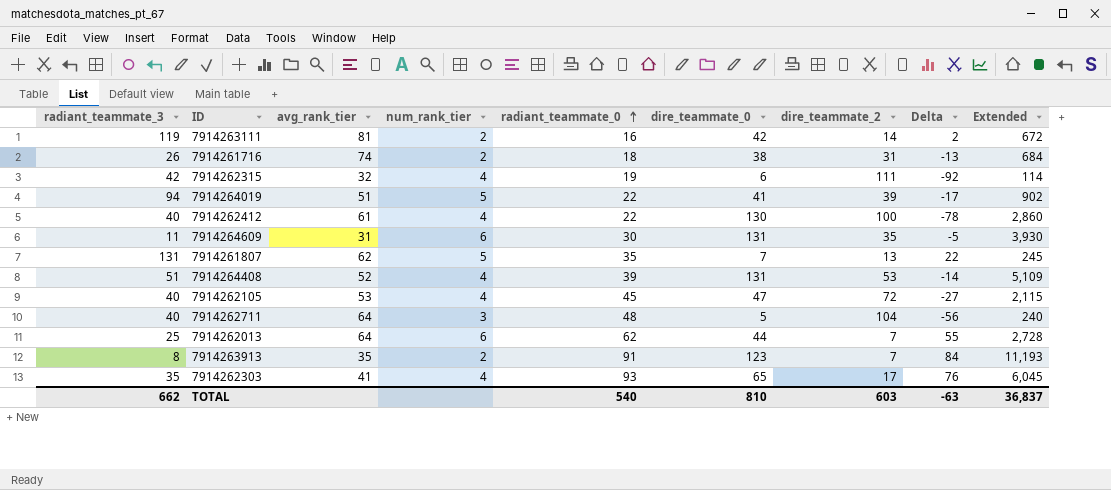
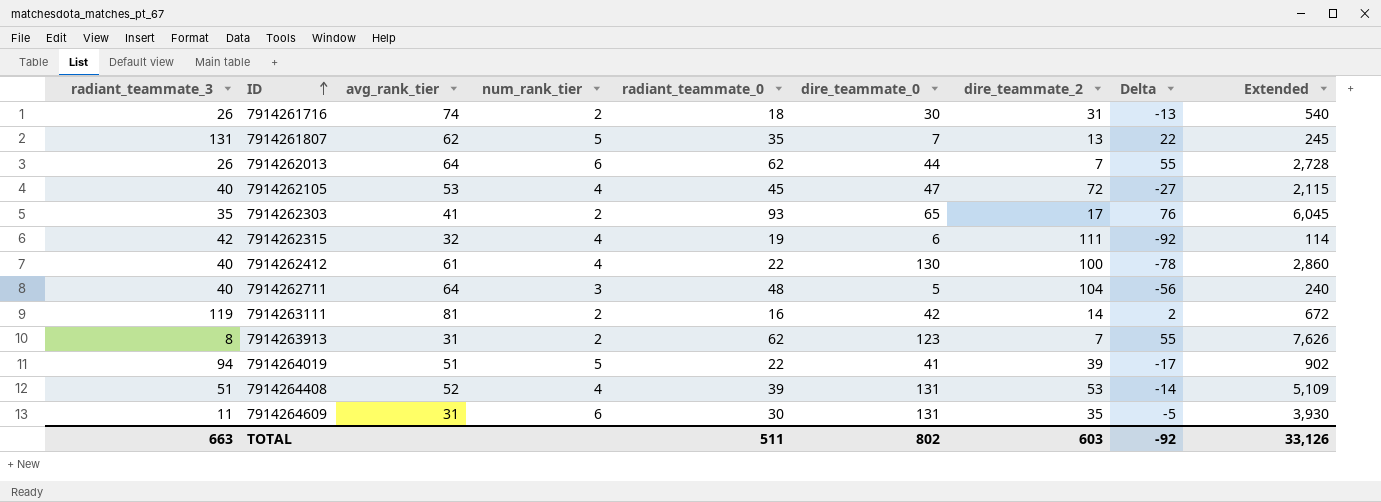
row order: radiant_teammate_0 ascending -> ID ascending
7914261716 | dire_teammate_0: 38 -> 30
7914261716 | Extended: 684 -> 540
7914262013 | radiant_teammate_3: 25 -> 26
7914262303 | num_rank_tier: 4 -> 2
7914263913 | avg_rank_tier: 35 -> 31
7914263913 | radiant_teammate_0: 91 -> 62
7914263913 | Delta: 84 -> 55
7914263913 | Extended: 11,193 -> 7,626
TOTAL | radiant_teammate_3: 662 -> 663
TOTAL | radiant_teammate_0: 540 -> 511
TOTAL | dire_teammate_0: 810 -> 802
TOTAL | Delta: -63 -> -92
TOTAL | Extended: 36,837 -> 33,126

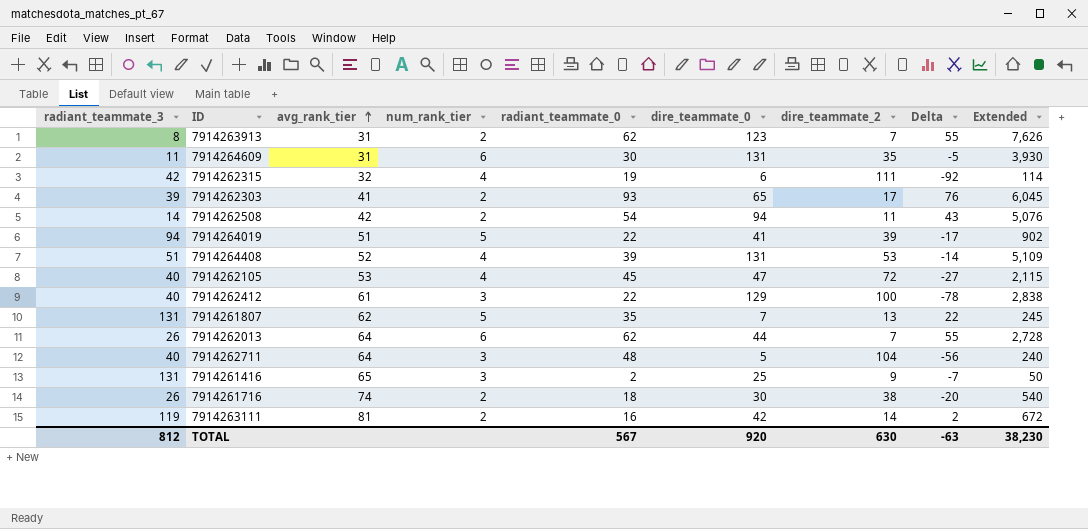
row order: ID ascending -> avg_rank_tier ascending
7914262303 | radiant_teammate_3: 35 -> 39
row 7914262508: none -> 14 | 42 | 2 | 54 | 94 | 11 | 43 | 5,076
7914262412 | num_rank_tier: 4 -> 3
7914262412 | dire_teammate_0: 130 -> 129
7914262412 | Extended: 2,860 -> 2,838
row 7914261416: none -> 131 | 65 | 3 | 2 | 25 | 9 | -7 | 50
7914261716 | dire_teammate_2: 31 -> 38
7914261716 | Delta: -13 -> -20
TOTAL | radiant_teammate_3: 663 -> 812
TOTAL | radiant_teammate_0: 511 -> 567
TOTAL | dire_teammate_0: 802 -> 920
TOTAL | dire_teammate_2: 603 -> 630
TOTAL | Delta: -92 -> -63
TOTAL | Extended: 33,126 -> 38,230

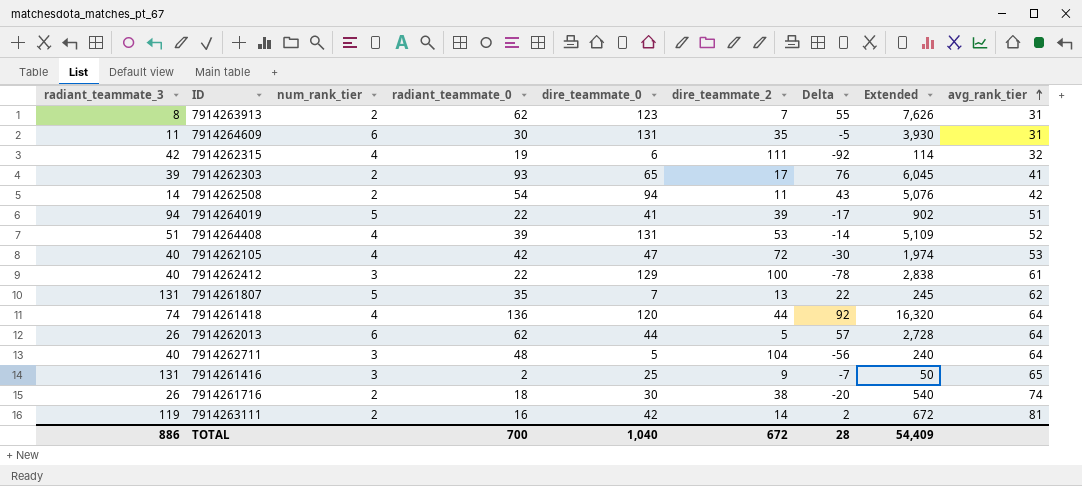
column avg_rank_tier | position: 3 -> 9
7914262105 | radiant_teammate_0: 45 -> 42
7914262105 | Delta: -27 -> -30
7914262105 | Extended: 2,115 -> 1,974
row 7914261418: none -> 74 | 4 | 136 | 120 | 44 | 92 | 16,320 | 64
7914262013 | dire_teammate_2: 7 -> 5
7914262013 | Delta: 55 -> 57
TOTAL | radiant_teammate_3: 812 -> 886
TOTAL | radiant_teammate_0: 567 -> 700
TOTAL | dire_teammate_0: 920 -> 1,040
TOTAL | dire_teammate_2: 630 -> 672
TOTAL | Delta: -63 -> 28
TOTAL | Extended: 38,230 -> 54,409

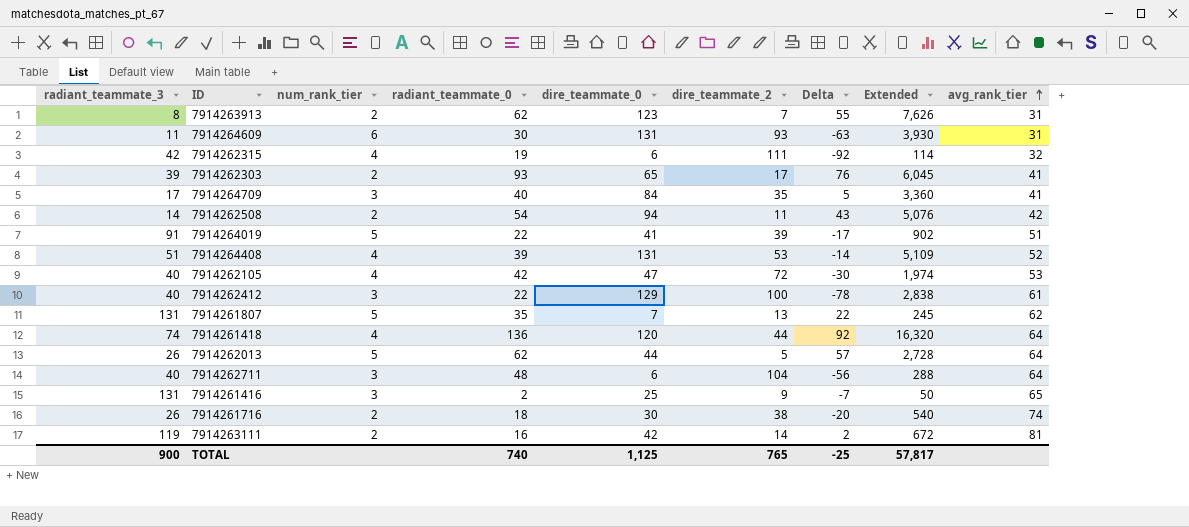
7914264609 | dire_teammate_2: 35 -> 93
7914264609 | Delta: -5 -> -63
row 7914264709: none -> 17 | 3 | 40 | 84 | 35 | 5 | 3,360 | 41
7914264019 | radiant_teammate_3: 94 -> 91
7914262013 | num_rank_tier: 6 -> 5
7914262711 | dire_teammate_0: 5 -> 6
7914262711 | Extended: 240 -> 288
TOTAL | radiant_teammate_3: 886 -> 900
TOTAL | radiant_teammate_0: 700 -> 740
TOTAL | dire_teammate_0: 1,040 -> 1,125
TOTAL | dire_teammate_2: 672 -> 765
TOTAL | Delta: 28 -> -25
TOTAL | Extended: 54,409 -> 57,817

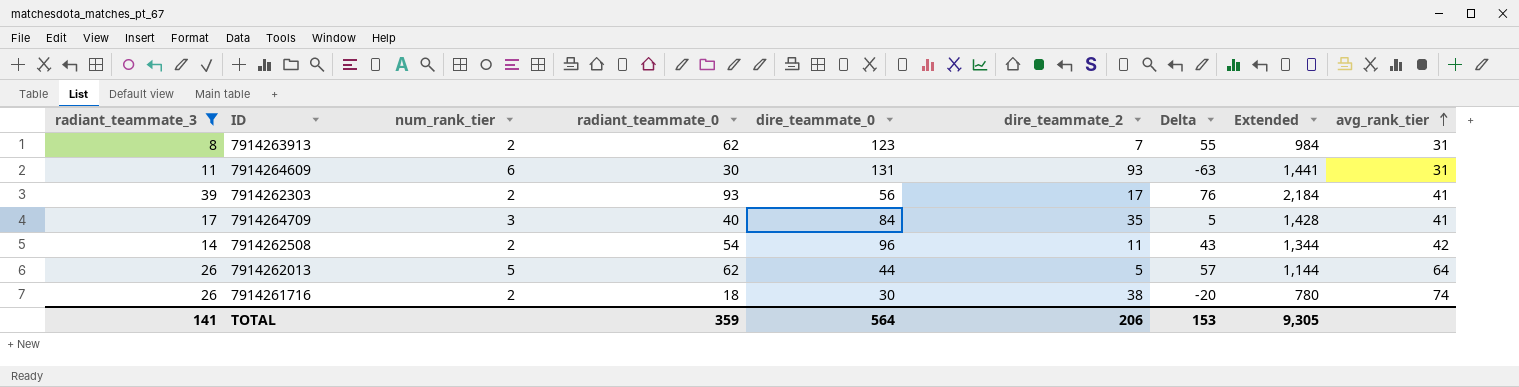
filter: none -> radiant_teammate_3 <= 39
column Extended | formula: [radiant_teammate_0] * [dire_teammate_0] -> [radiant_teammate_3] * [dire_teammate_0]
7914262303 | dire_teammate_0: 65 -> 56
7914262508 | dire_teammate_0: 94 -> 96
TOTAL | radiant_teammate_3: 900 -> 141
TOTAL | radiant_teammate_0: 740 -> 359
TOTAL | dire_teammate_0: 1,125 -> 564
TOTAL | dire_teammate_2: 765 -> 206
TOTAL | Delta: -25 -> 153
TOTAL | Extended: 57,817 -> 9,305

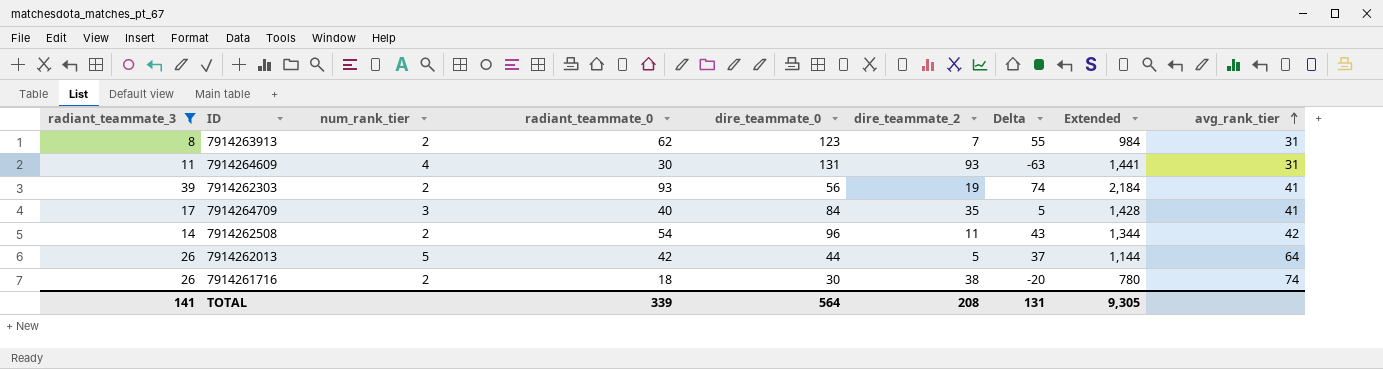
7914264609 | num_rank_tier: 6 -> 4
7914262303 | dire_teammate_2: 17 -> 19
7914262303 | Delta: 76 -> 74
7914262013 | radiant_teammate_0: 62 -> 42
7914262013 | Delta: 57 -> 37
TOTAL | radiant_teammate_0: 359 -> 339
TOTAL | dire_teammate_2: 206 -> 208
TOTAL | Delta: 153 -> 131

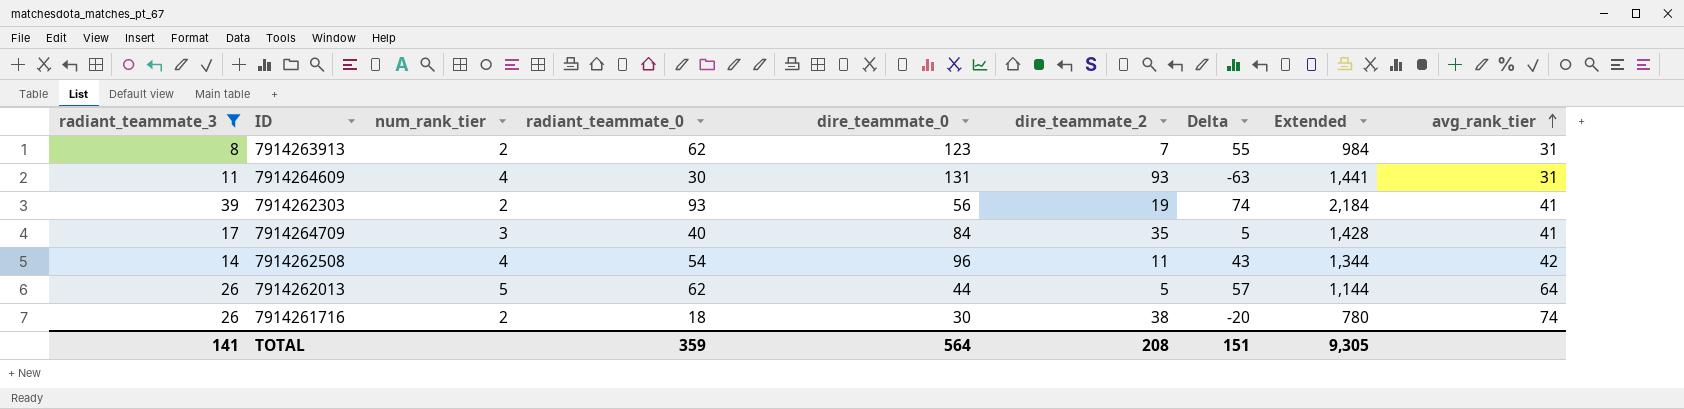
7914262508 | num_rank_tier: 2 -> 4
7914262013 | radiant_teammate_0: 42 -> 62
7914262013 | Delta: 37 -> 57
TOTAL | radiant_teammate_0: 339 -> 359
TOTAL | Delta: 131 -> 151

